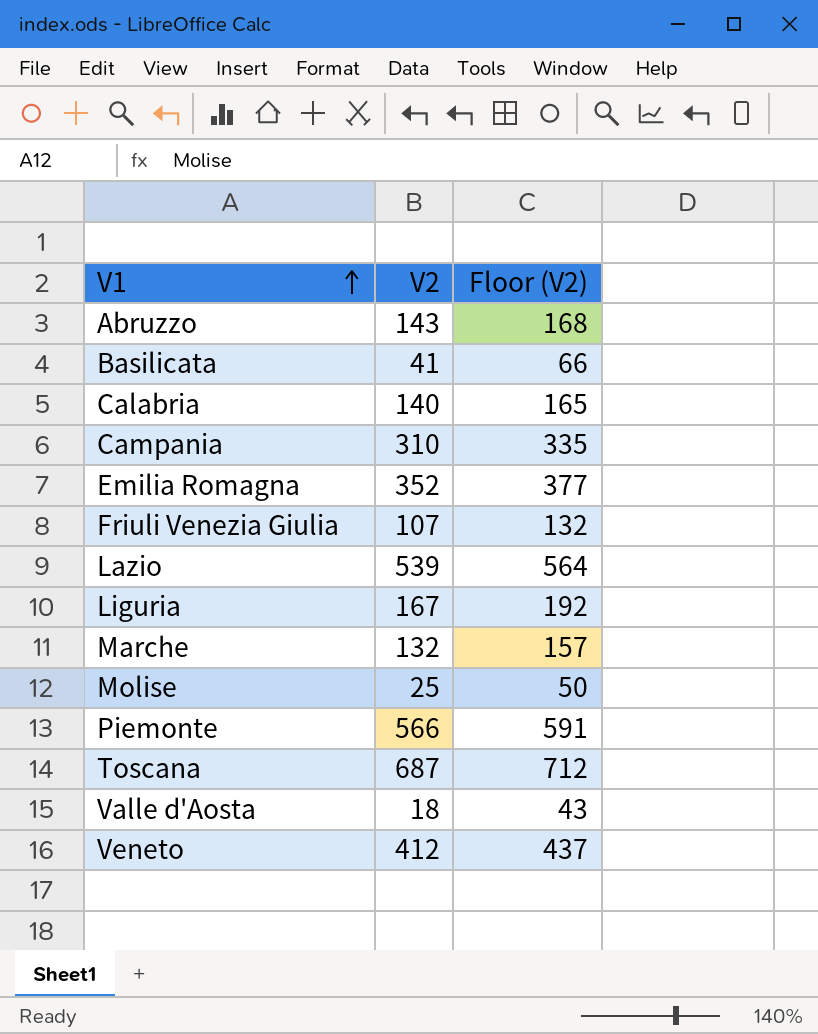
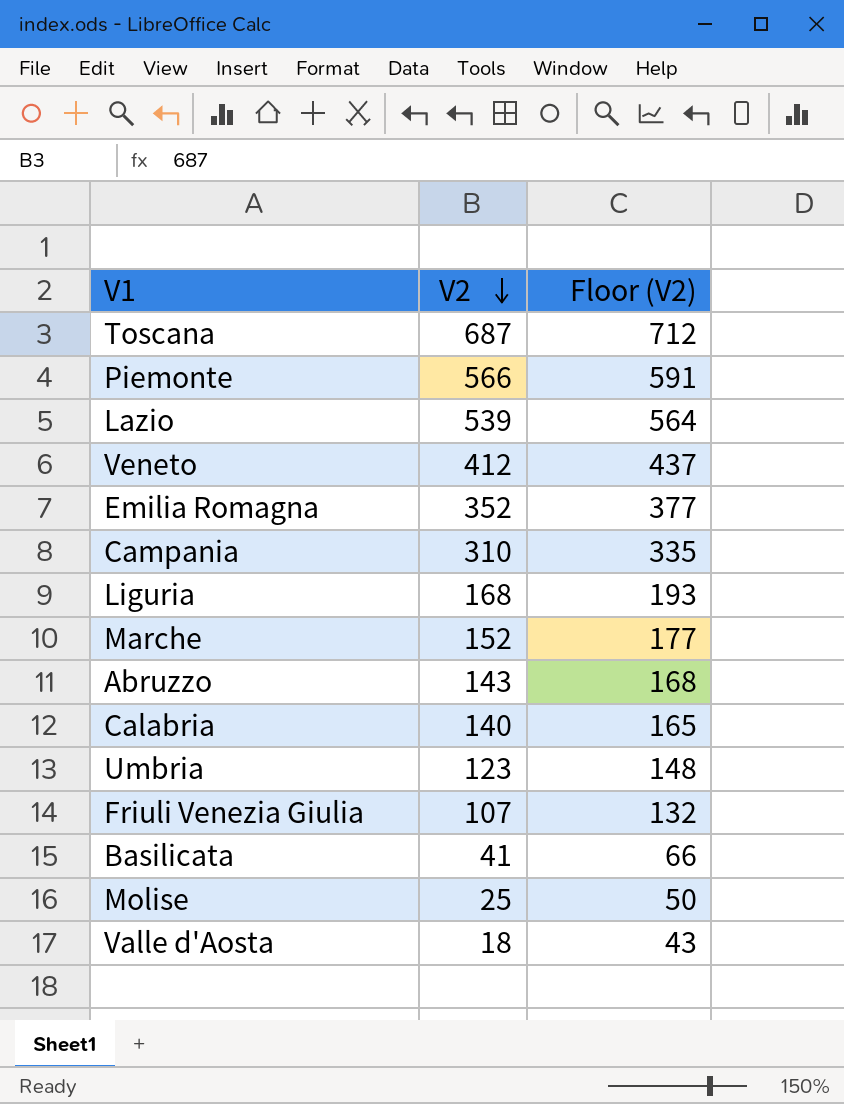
row order: V1 ascending -> V2 descending
Liguria | V2: 167 -> 168
Liguria | Floor (V2): 192 -> 193
Marche | V2: 132 -> 152
Marche | Floor (V2): 157 -> 177
row Umbria: none -> 123 | 148

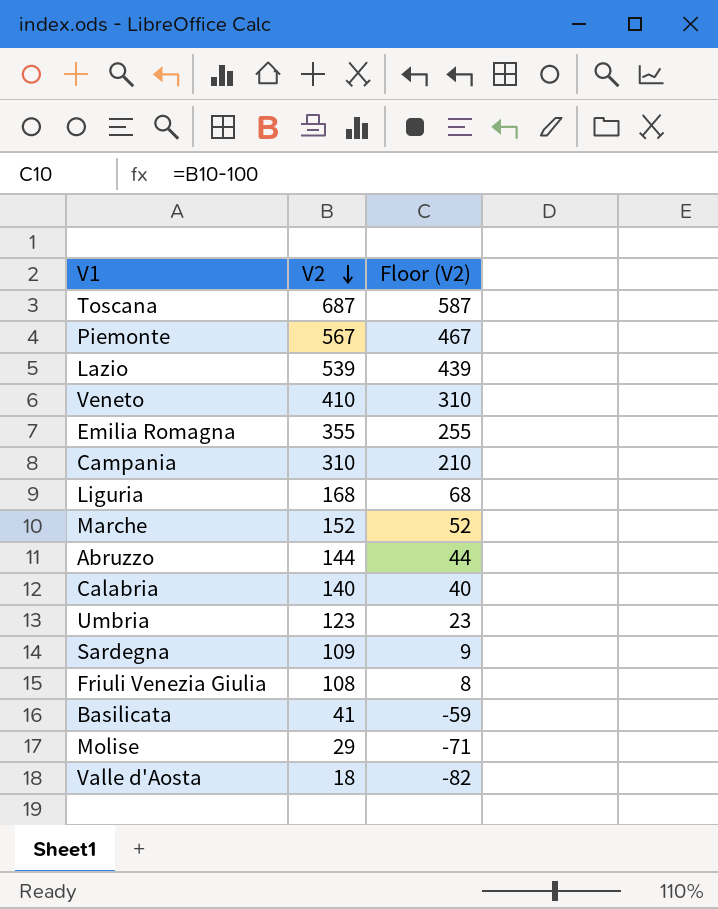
column Floor (V2) | formula: [V2] + 25 -> [V2] - 100
Piemonte | V2: 566 -> 567
Veneto | V2: 412 -> 410
Emilia Romagna | V2: 352 -> 355
Abruzzo | V2: 143 -> 144
row Sardegna: none -> 109 | 9
Friuli Venezia Giulia | V2: 107 -> 108
Molise | V2: 25 -> 29

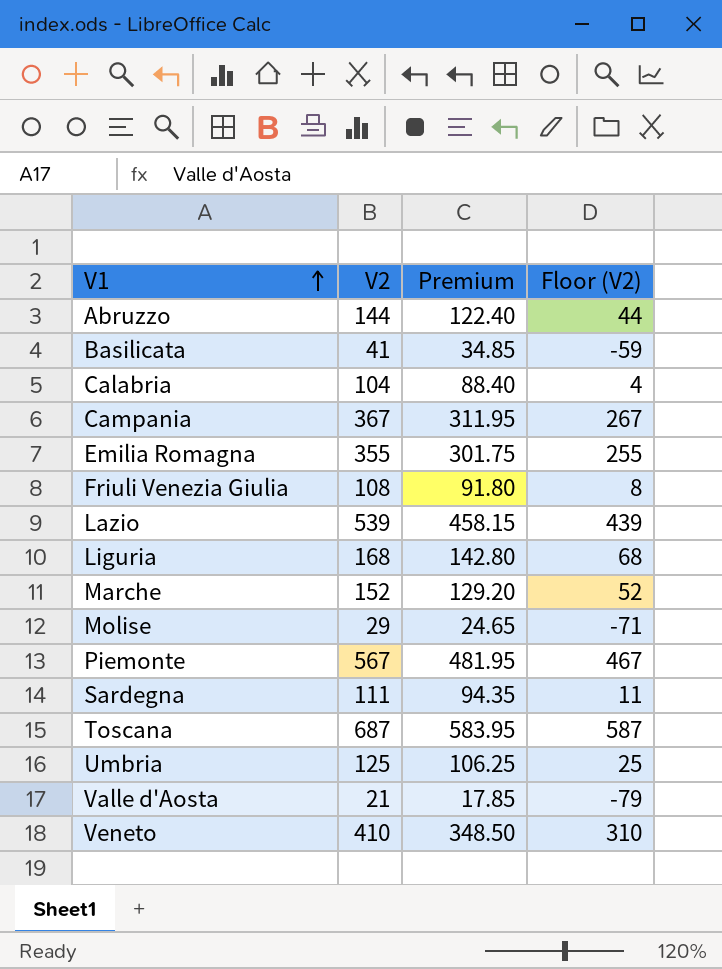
row order: V2 descending -> V1 ascending
column Premium | formula: none -> [V2] * 0.85
Calabria | V2: 140 -> 104
Calabria | Floor (V2): 40 -> 4
Campania | V2: 310 -> 367
Campania | Floor (V2): 210 -> 267
Sardegna | V2: 109 -> 111
Sardegna | Floor (V2): 9 -> 11
Umbria | V2: 123 -> 125
Umbria | Floor (V2): 23 -> 25
Valle d'Aosta | V2: 18 -> 21
Valle d'Aosta | Floor (V2): -82 -> -79

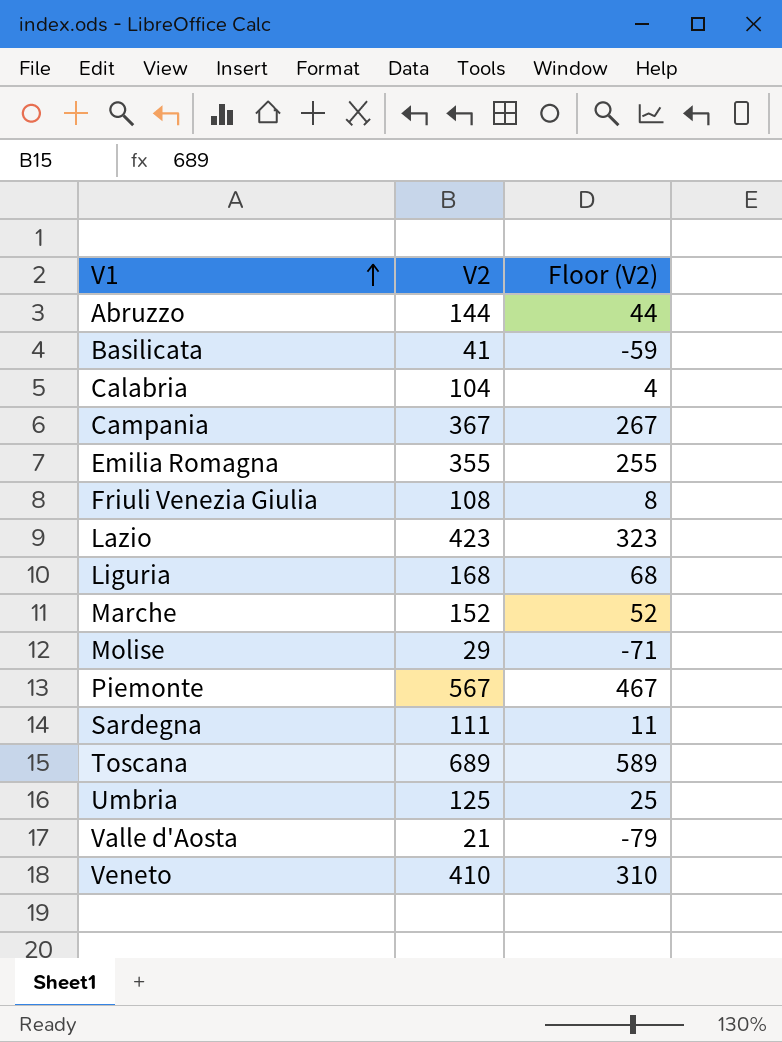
column Premium | formula: [V2] * 0.85 -> none
Lazio | V2: 539 -> 423
Lazio | Floor (V2): 439 -> 323
Toscana | V2: 687 -> 689
Toscana | Floor (V2): 587 -> 589

